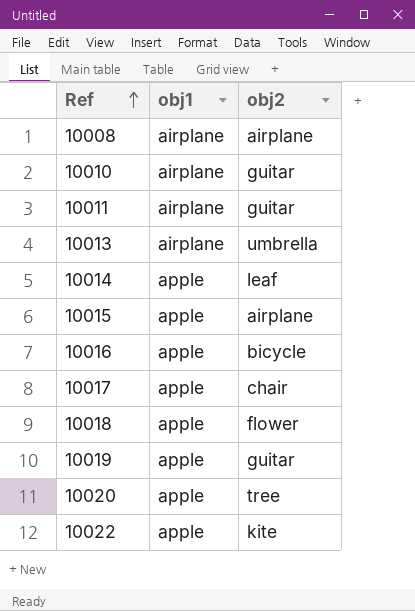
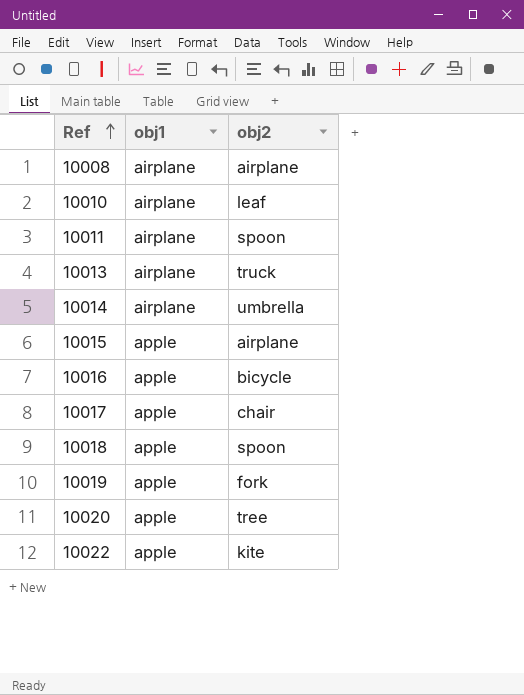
10010 | obj2: guitar -> leaf
10011 | obj2: guitar -> spoon
10013 | obj2: umbrella -> truck
10014 | obj1: apple -> airplane
10014 | obj2: leaf -> umbrella
10018 | obj2: flower -> spoon
10019 | obj2: guitar -> fork

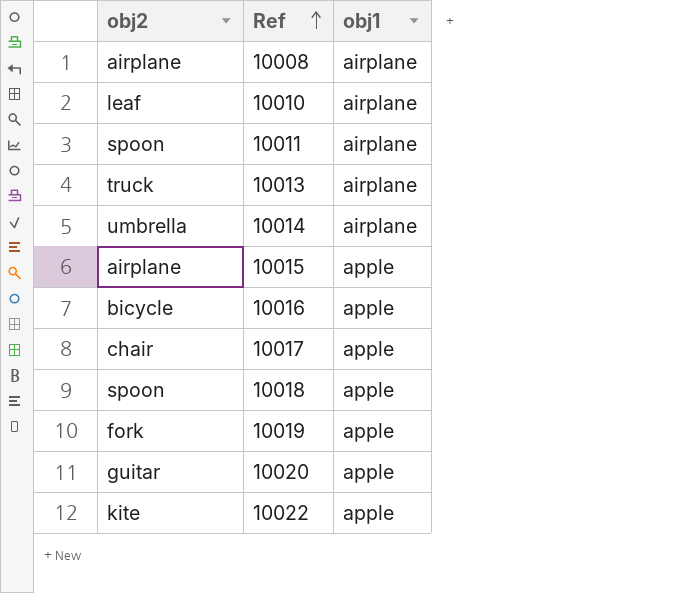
column obj2 | position: 3 -> 1
10020 | obj2: tree -> guitar

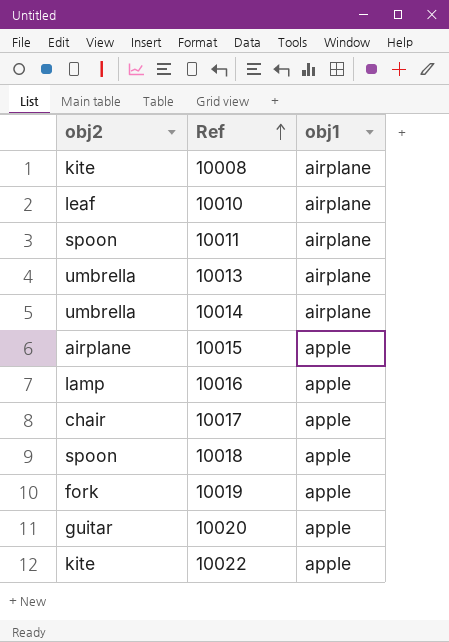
10008 | obj2: airplane -> kite
10013 | obj2: truck -> umbrella
10016 | obj2: bicycle -> lamp

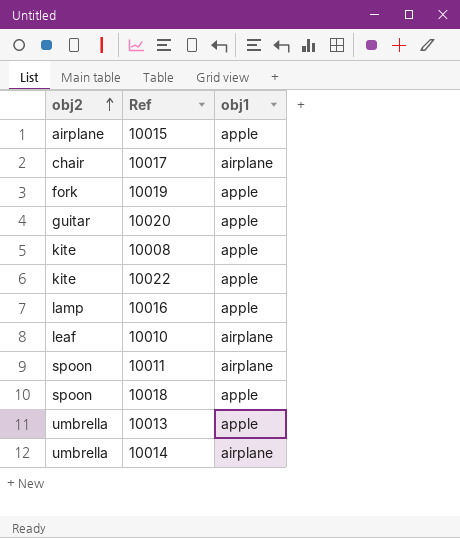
row order: Ref ascending -> obj2 ascending
10017 | obj1: apple -> airplane
10008 | obj1: airplane -> apple
10013 | obj1: airplane -> apple

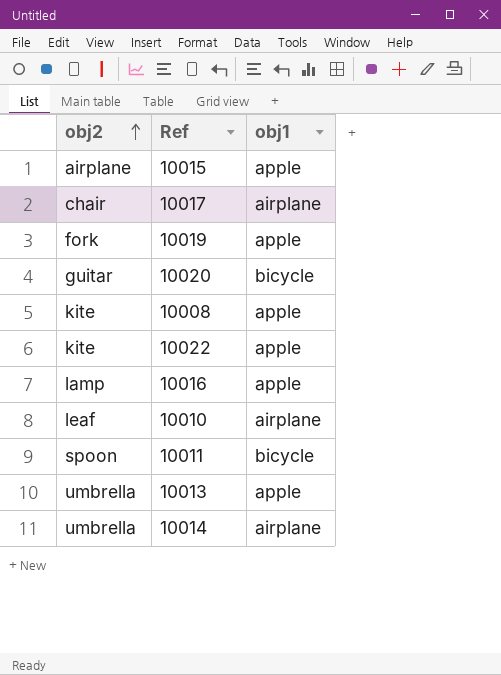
row 10018: spoon | apple -> none
10020 | obj1: apple -> bicycle
10011 | obj1: airplane -> bicycle

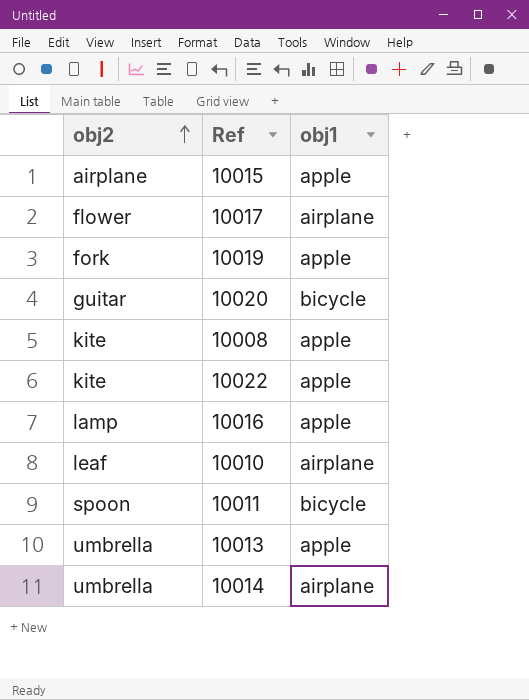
10017 | obj2: chair -> flower

